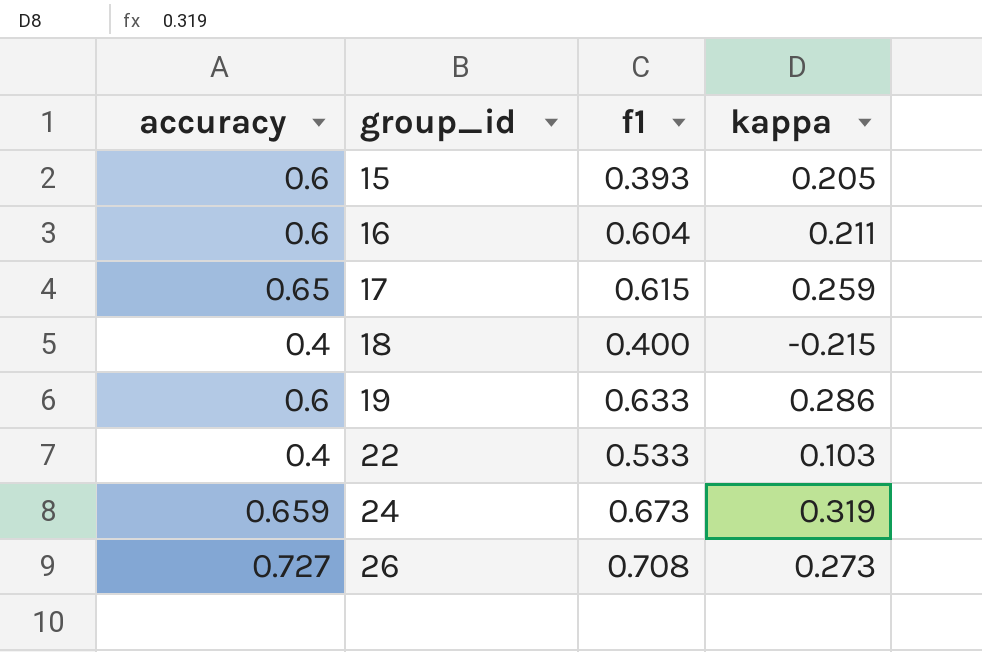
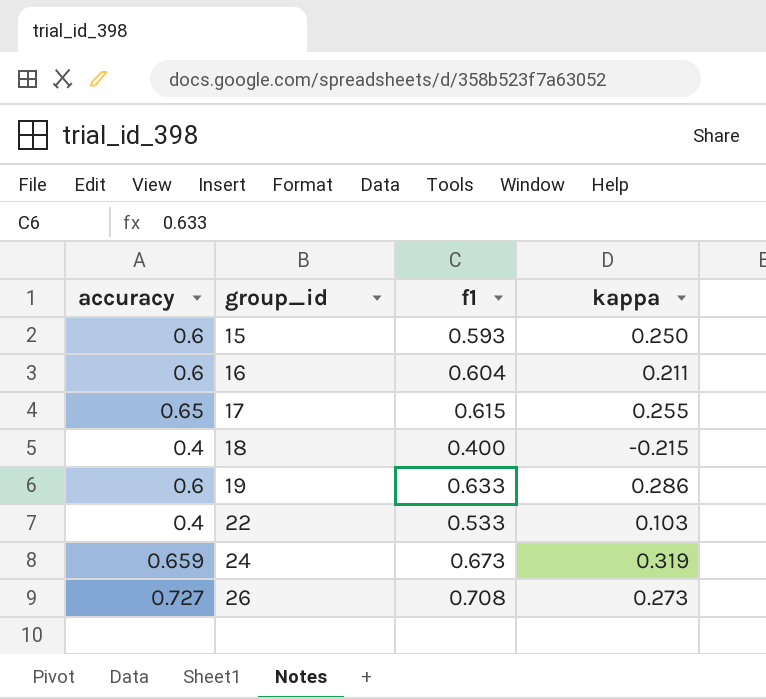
15 | f1: 0.393 -> 0.593
15 | kappa: 0.205 -> 0.250
17 | kappa: 0.259 -> 0.255

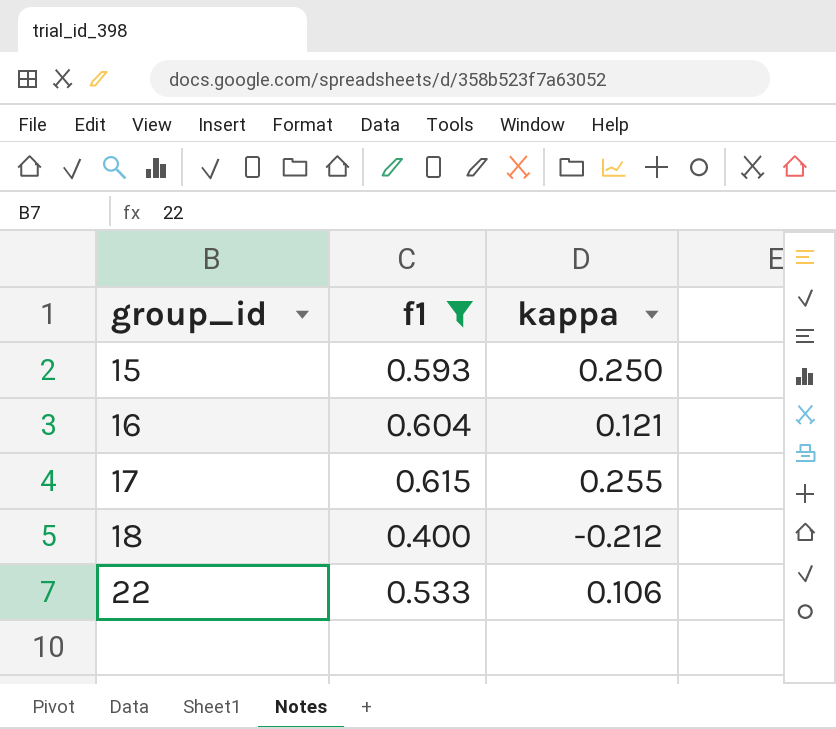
filter: none -> f1 <= 0.615
column accuracy | position: 1 -> none
16 | kappa: 0.211 -> 0.121
18 | kappa: -0.215 -> -0.212
22 | kappa: 0.103 -> 0.106

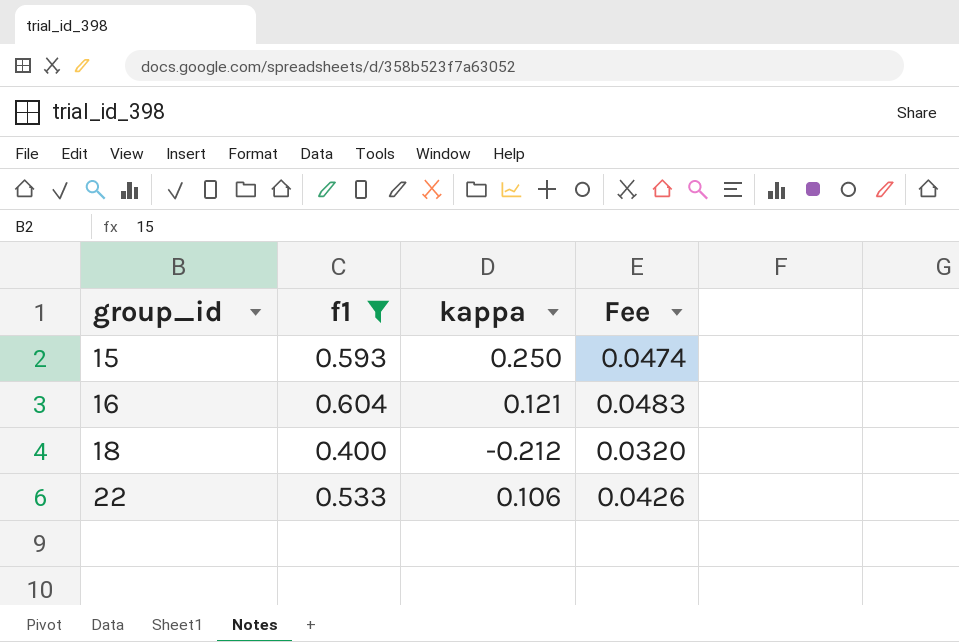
column Fee | formula: none -> [f1] * 0.08
row 17: 0.615 | 0.255 -> none

